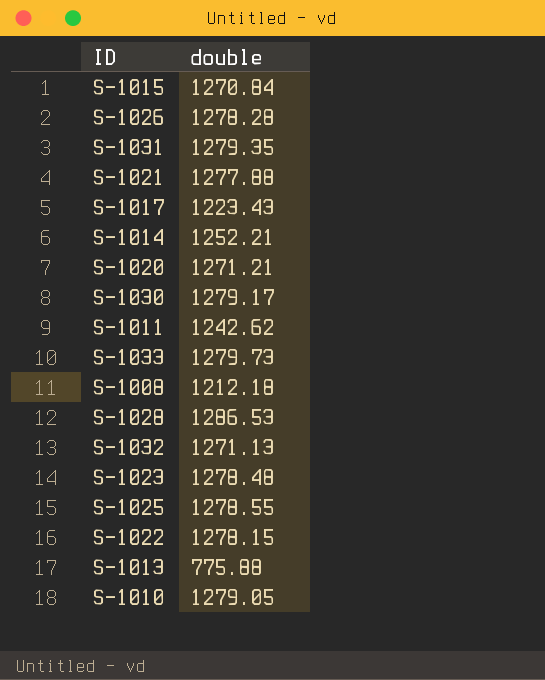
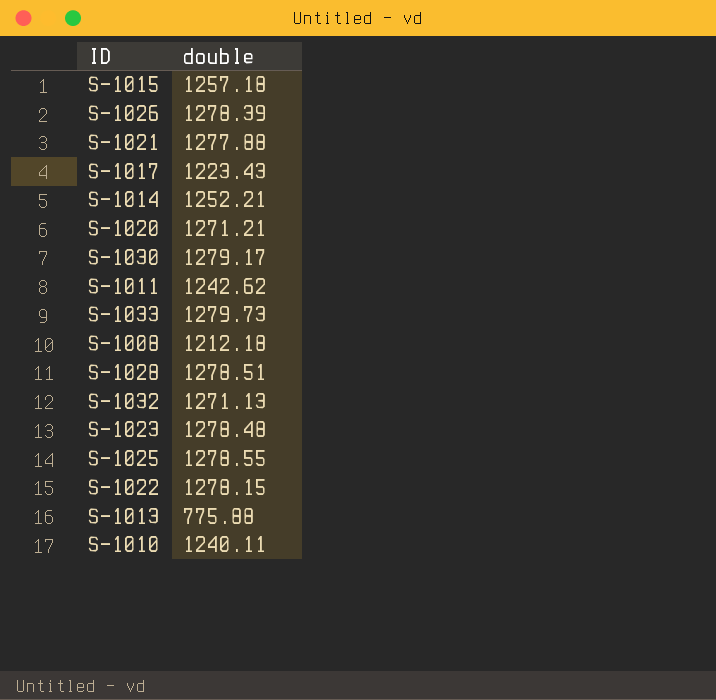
row S-1031: 1279.35 -> none
S-1015 | double: 1270.84 -> 1257.18
S-1026 | double: 1278.28 -> 1278.39
S-1028 | double: 1286.53 -> 1278.51
S-1010 | double: 1279.05 -> 1240.11

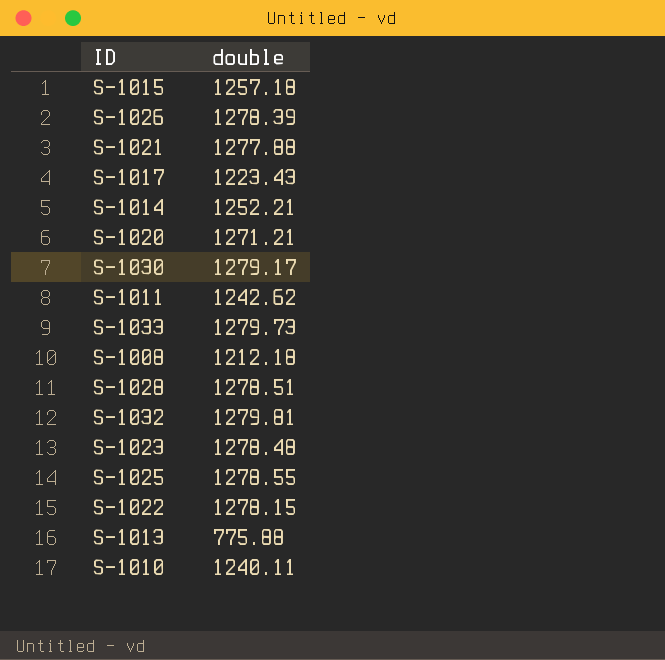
S-1032 | double: 1271.13 -> 1279.81

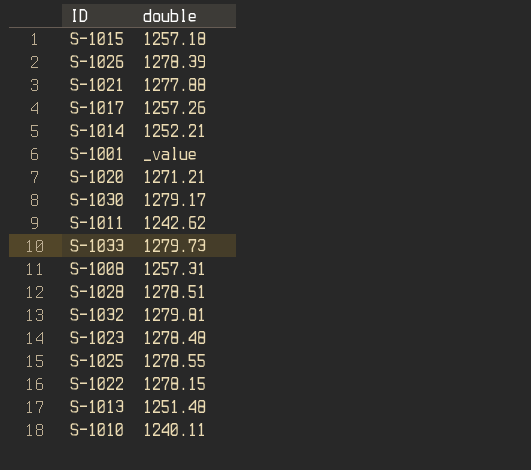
S-1017 | double: 1223.43 -> 1257.26
row S-1001: none -> _value
S-1008 | double: 1212.18 -> 1257.31
S-1013 | double: 775.88 -> 1251.48

